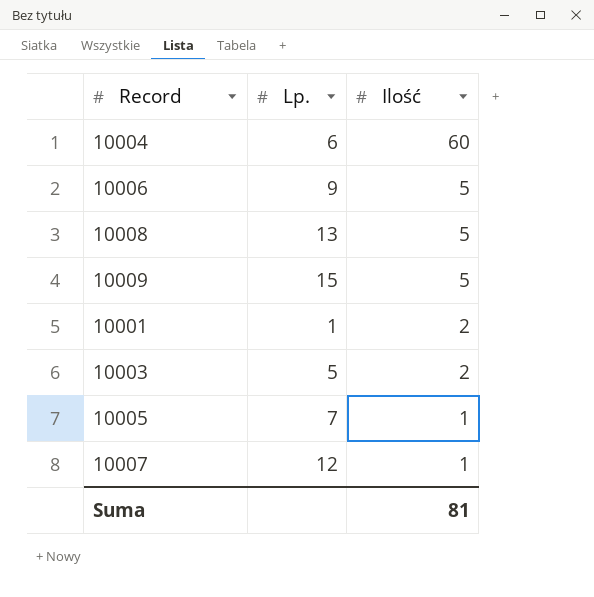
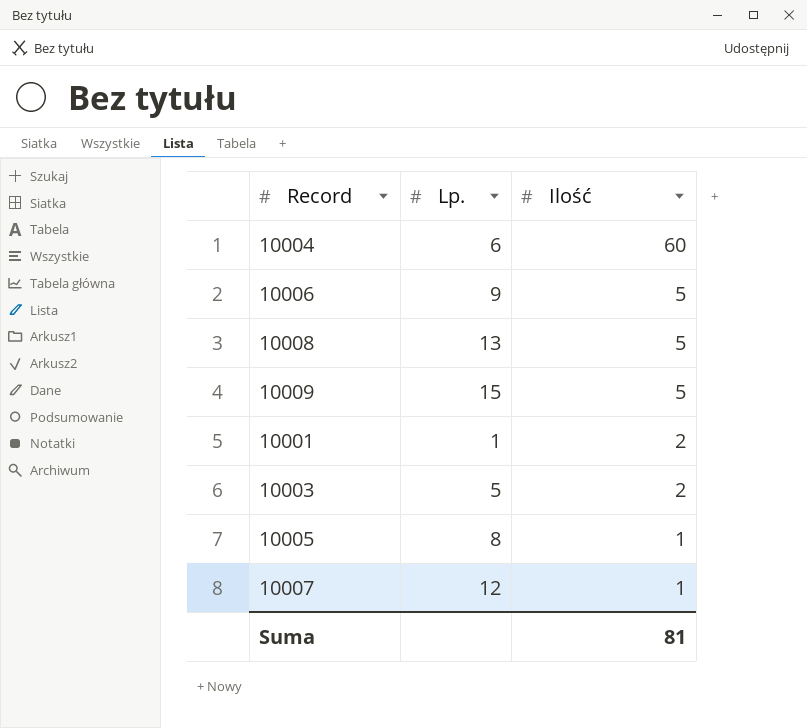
10005 | Lp.: 7 -> 8

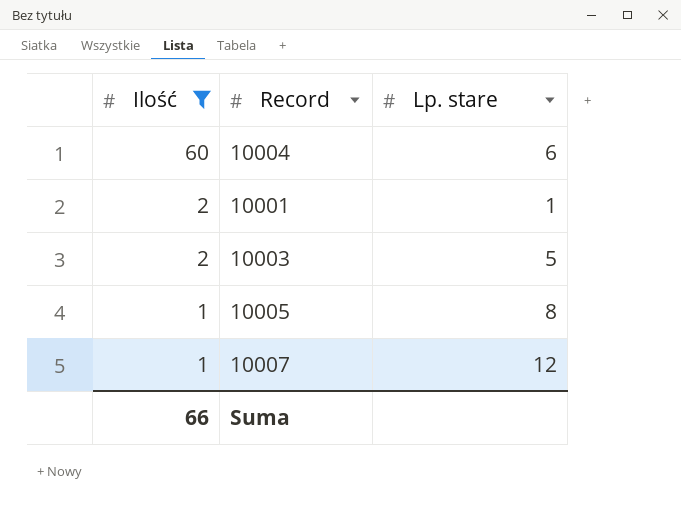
filter: none -> Ilość != 5
column Ilość | position: 3 -> 1
column name: Lp. -> Lp. stare
Suma | Ilość: 81 -> 66

